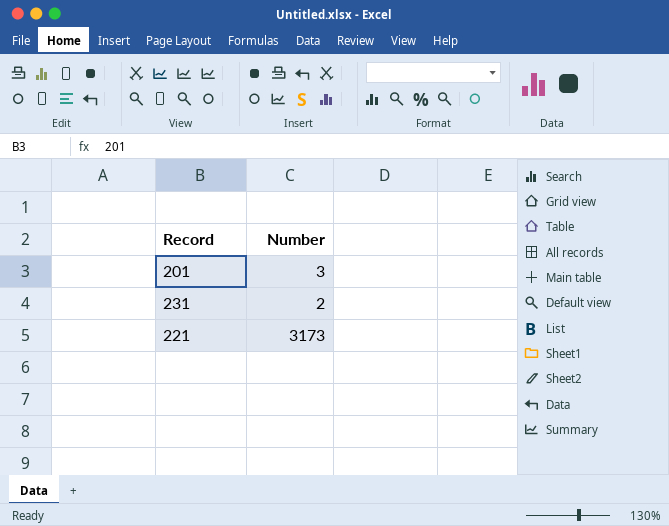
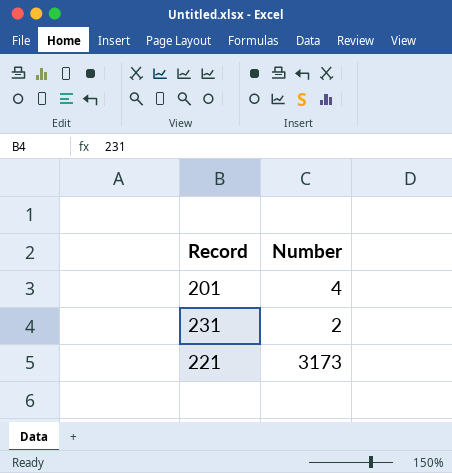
201 | Number: 3 -> 4

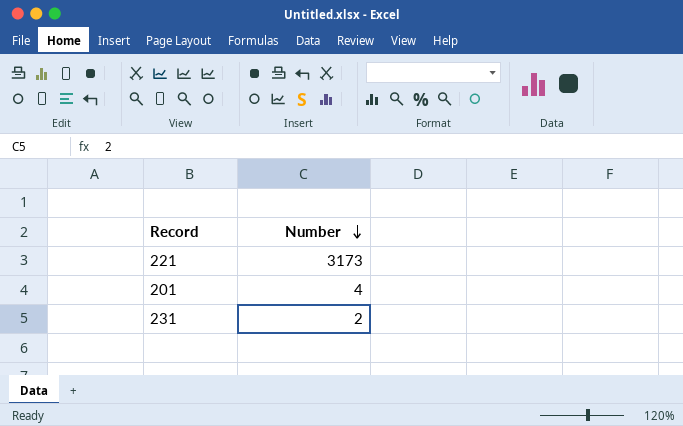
row order: none -> Number descending

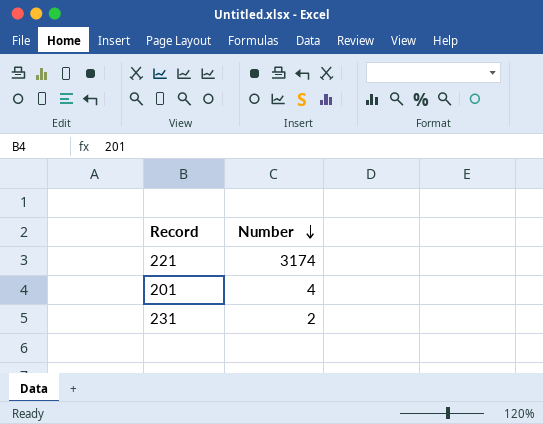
221 | Number: 3173 -> 3174

